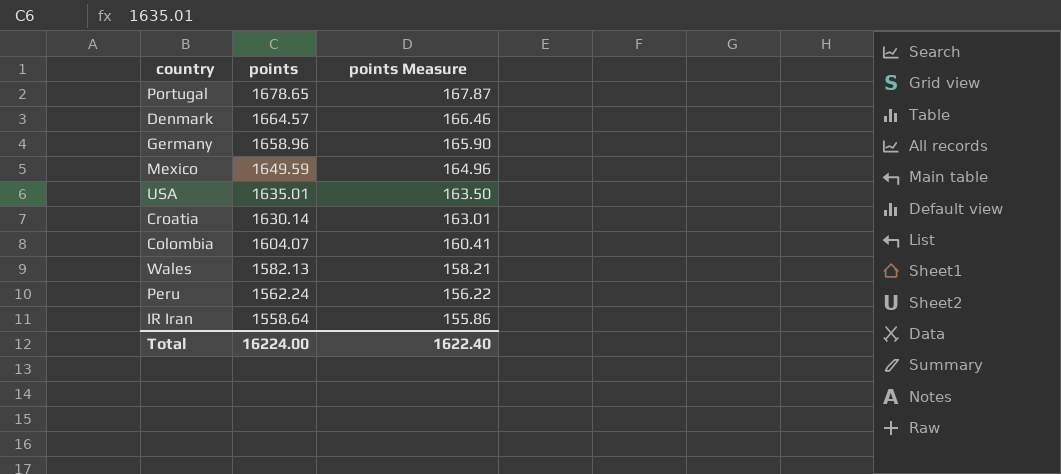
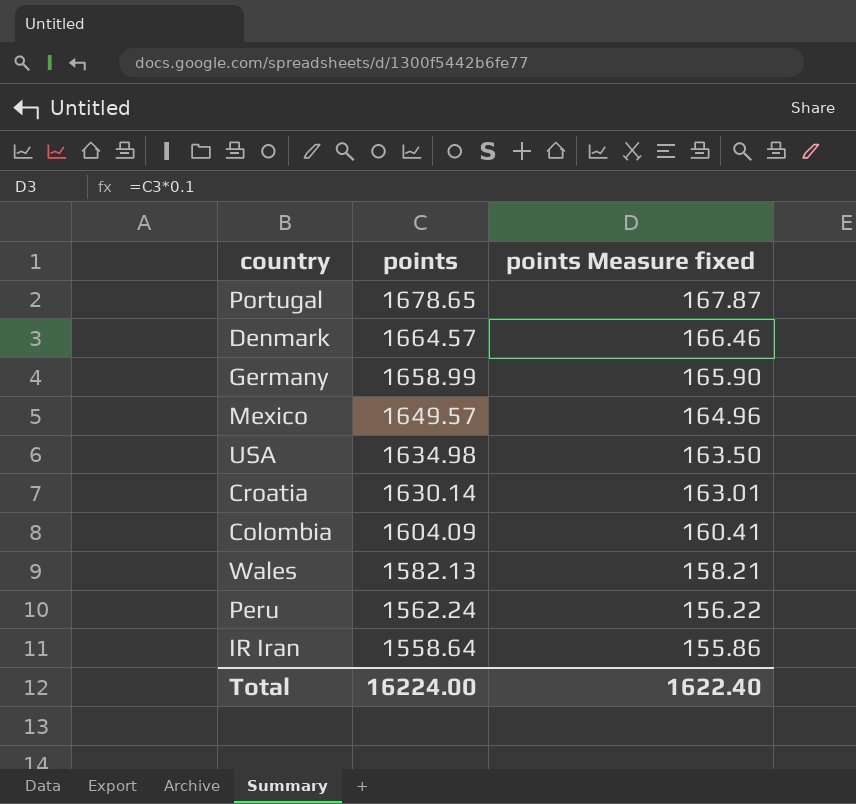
column name: points Measure -> points Measure fixed
Germany | points: 1658.96 -> 1658.99
Mexico | points: 1649.59 -> 1649.57
USA | points: 1635.01 -> 1634.98
Colombia | points: 1604.07 -> 1604.09

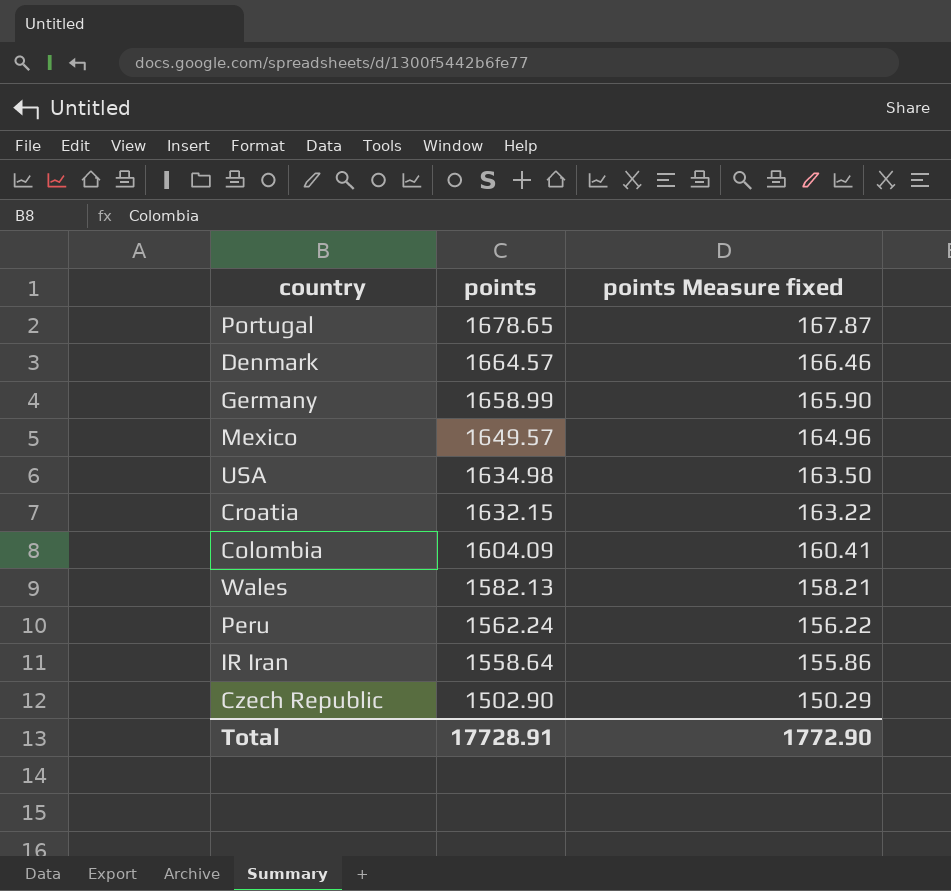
Croatia | points: 1630.14 -> 1632.15
Croatia | points Measure fixed: 163.01 -> 163.22
row Czech Republic: none -> 1502.90 | 150.29
Total | points: 16224.00 -> 17728.91
Total | points Measure fixed: 1622.40 -> 1772.90

